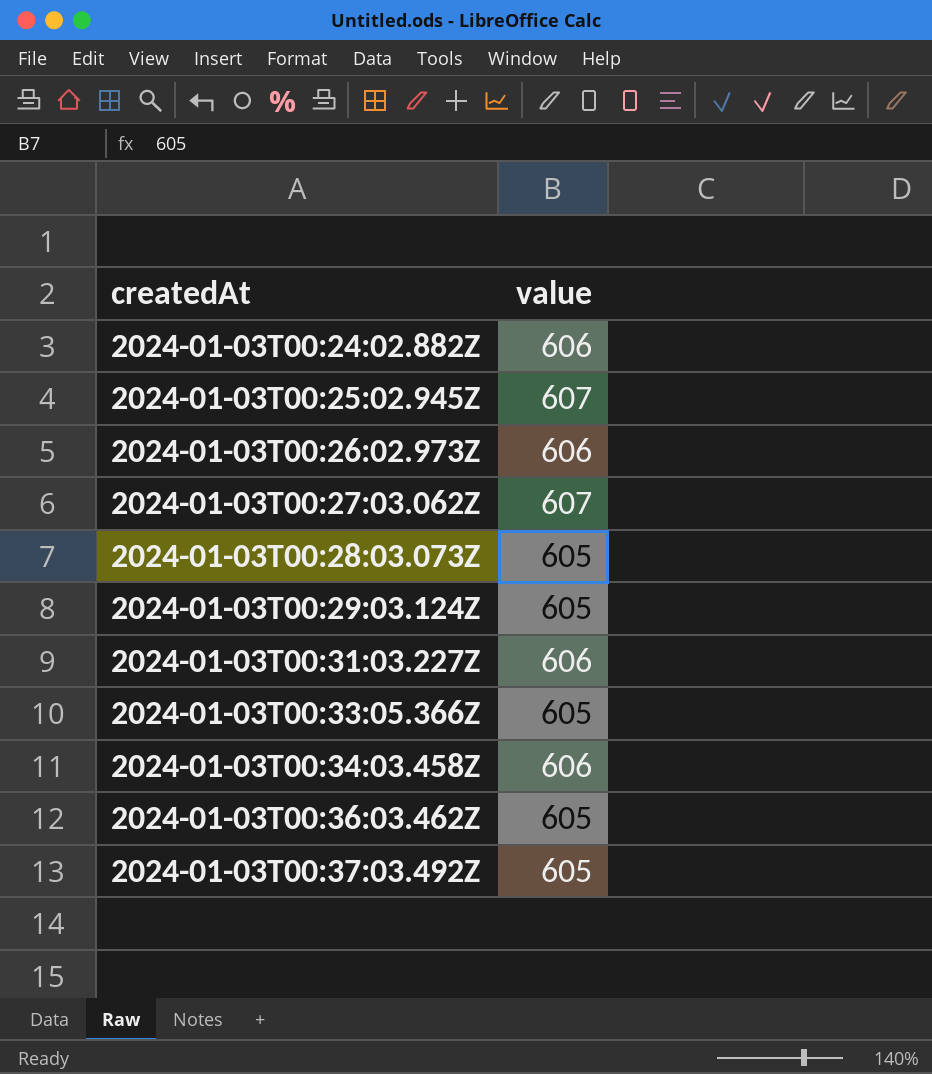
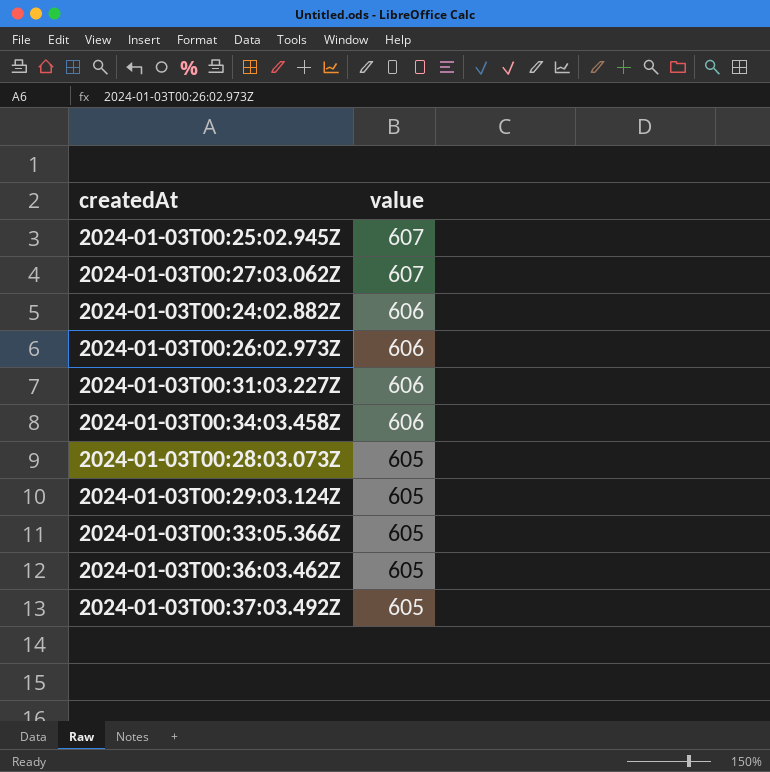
row order: createdAt ascending -> value descending

